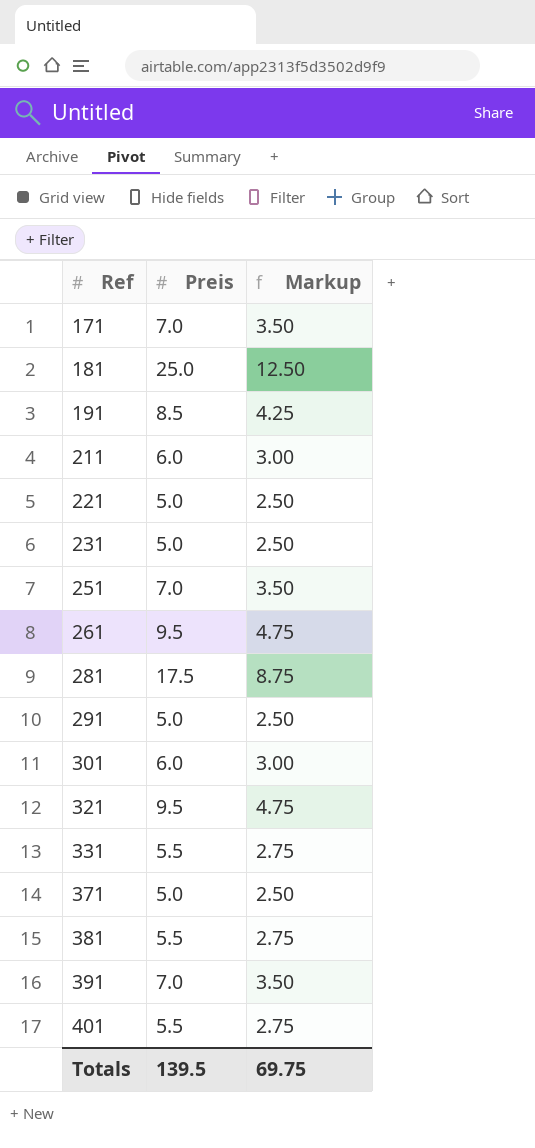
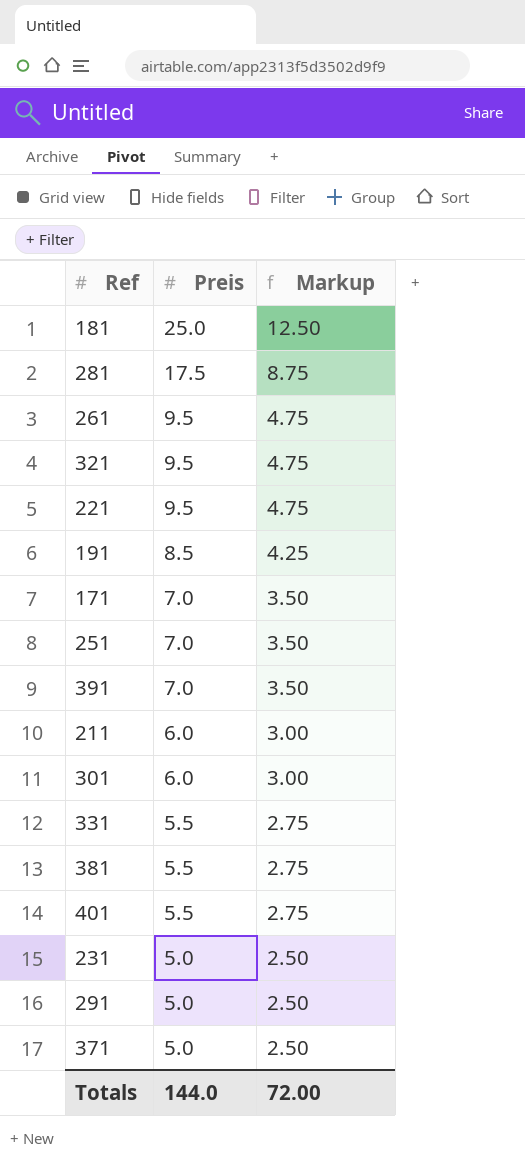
row order: Ref ascending -> Preis descending
221 | Preis: 5.0 -> 9.5
221 | Markup: 2.50 -> 4.75
Totals | Preis: 139.5 -> 144.0
Totals | Markup: 69.75 -> 72.00

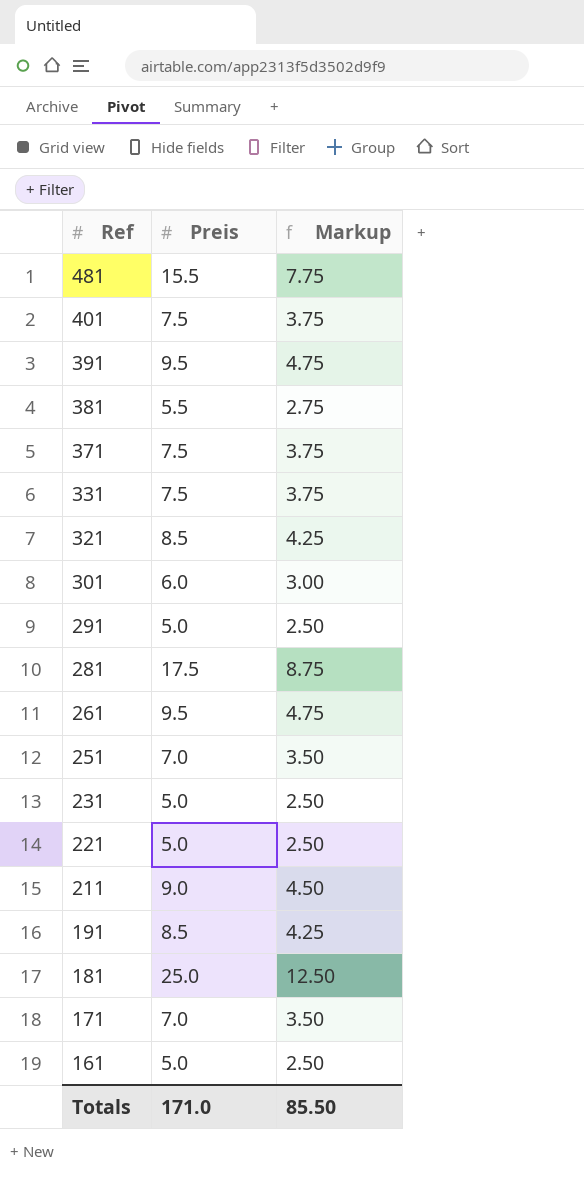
row order: Preis descending -> Ref descending
row 481: none -> 15.5 | 7.75
401 | Preis: 5.5 -> 7.5
401 | Markup: 2.75 -> 3.75
391 | Preis: 7.0 -> 9.5
391 | Markup: 3.50 -> 4.75
371 | Preis: 5.0 -> 7.5
371 | Markup: 2.50 -> 3.75
331 | Preis: 5.5 -> 7.5
331 | Markup: 2.75 -> 3.75
321 | Preis: 9.5 -> 8.5
321 | Markup: 4.75 -> 4.25
221 | Preis: 9.5 -> 5.0
221 | Markup: 4.75 -> 2.50
211 | Preis: 6.0 -> 9.0
211 | Markup: 3.00 -> 4.50
row 161: none -> 5.0 | 2.50
Totals | Preis: 144.0 -> 171.0
Totals | Markup: 72.00 -> 85.50

